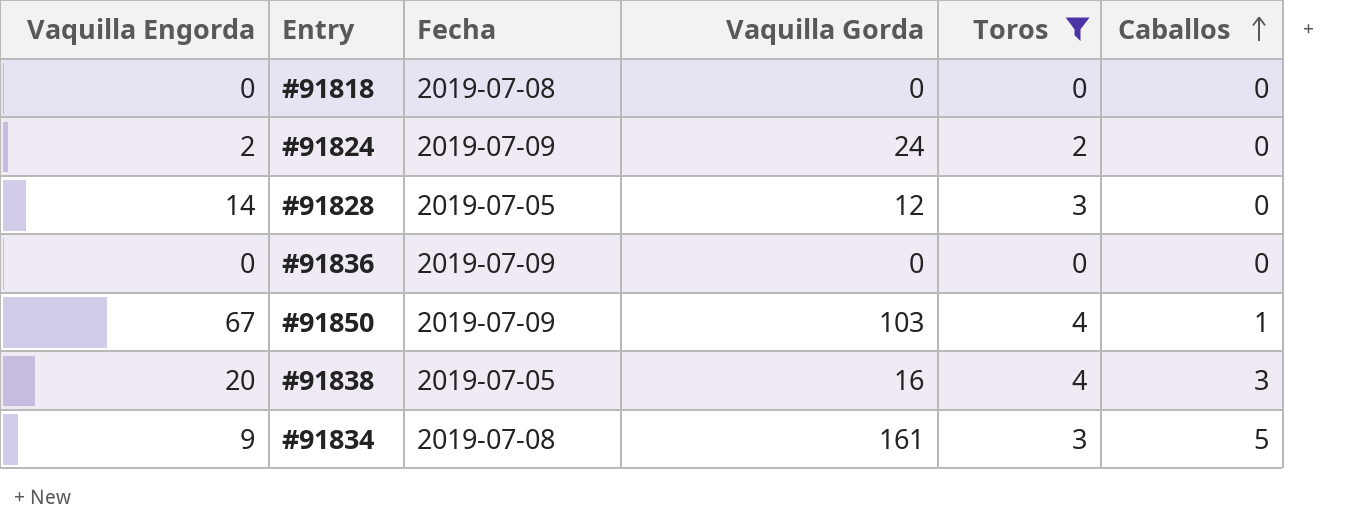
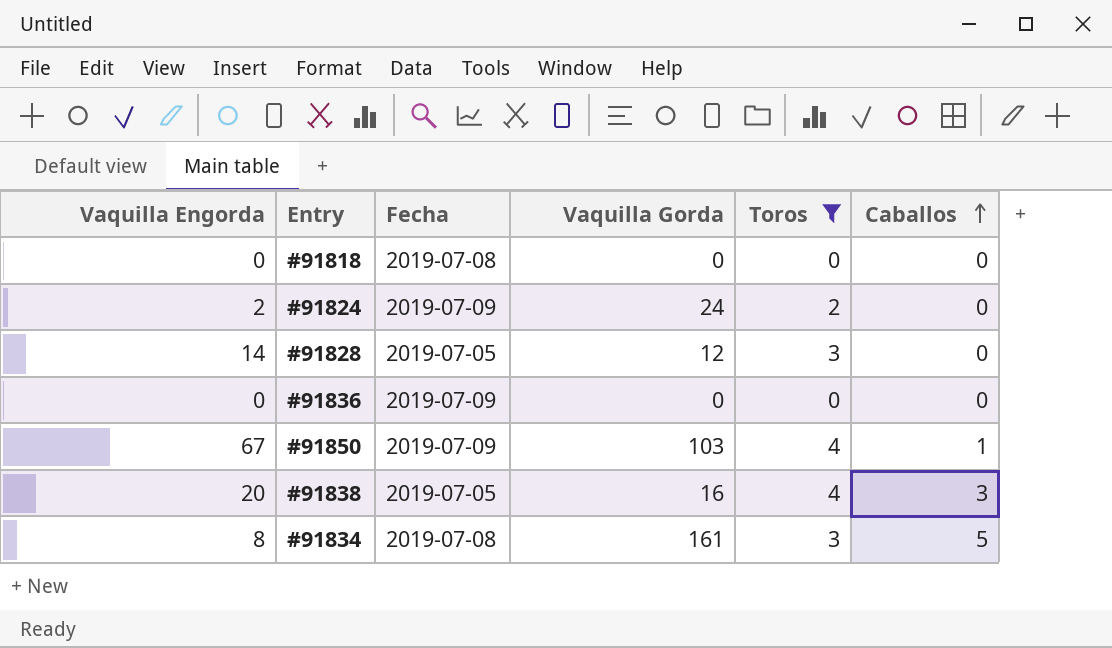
#91834 | Vaquilla Engorda: 9 -> 8

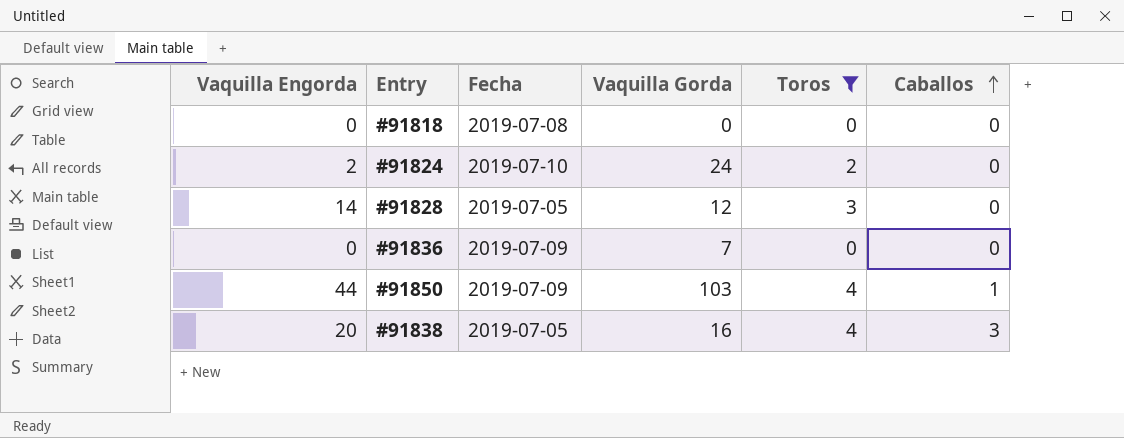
row #91834: 8 | 2019-07-08 | 161 | 3 | 5 -> none
#91824 | Fecha: 2019-07-09 -> 2019-07-10
#91836 | Vaquilla Gorda: 0 -> 7
#91850 | Vaquilla Engorda: 67 -> 44

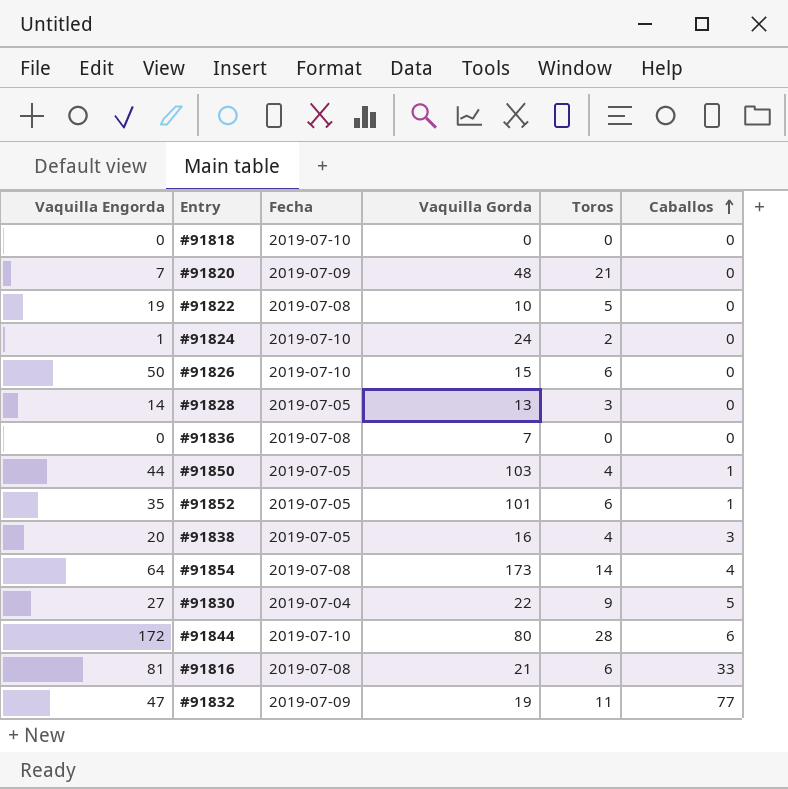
filter: Toros <= 4 -> none
#91818 | Fecha: 2019-07-08 -> 2019-07-10
#91824 | Vaquilla Engorda: 2 -> 1
#91828 | Vaquilla Gorda: 12 -> 13
#91836 | Fecha: 2019-07-09 -> 2019-07-08
#91850 | Fecha: 2019-07-09 -> 2019-07-05

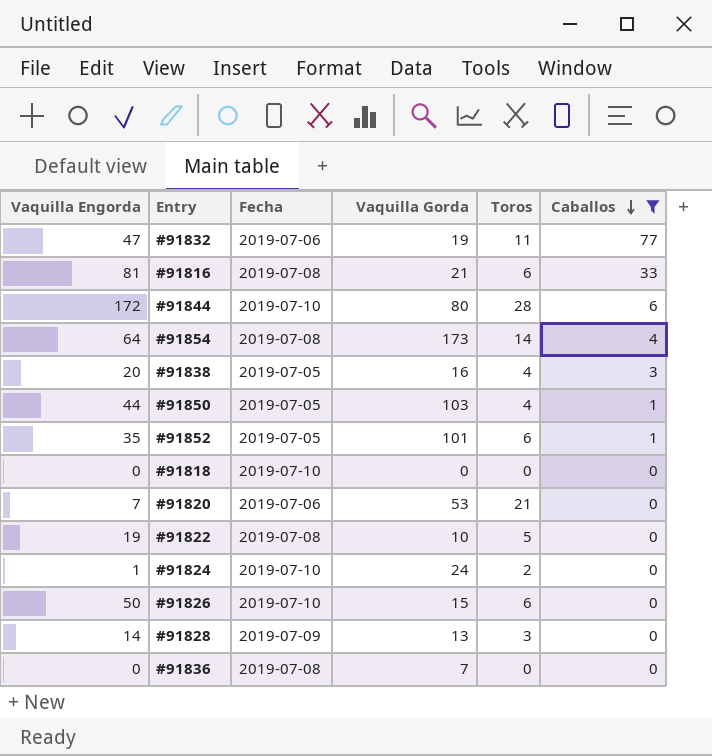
filter: none -> Caballos != 5
row order: Caballos ascending -> Caballos descending
#91832 | Fecha: 2019-07-09 -> 2019-07-06
#91820 | Fecha: 2019-07-09 -> 2019-07-06
#91820 | Vaquilla Gorda: 48 -> 53
#91828 | Fecha: 2019-07-05 -> 2019-07-09

